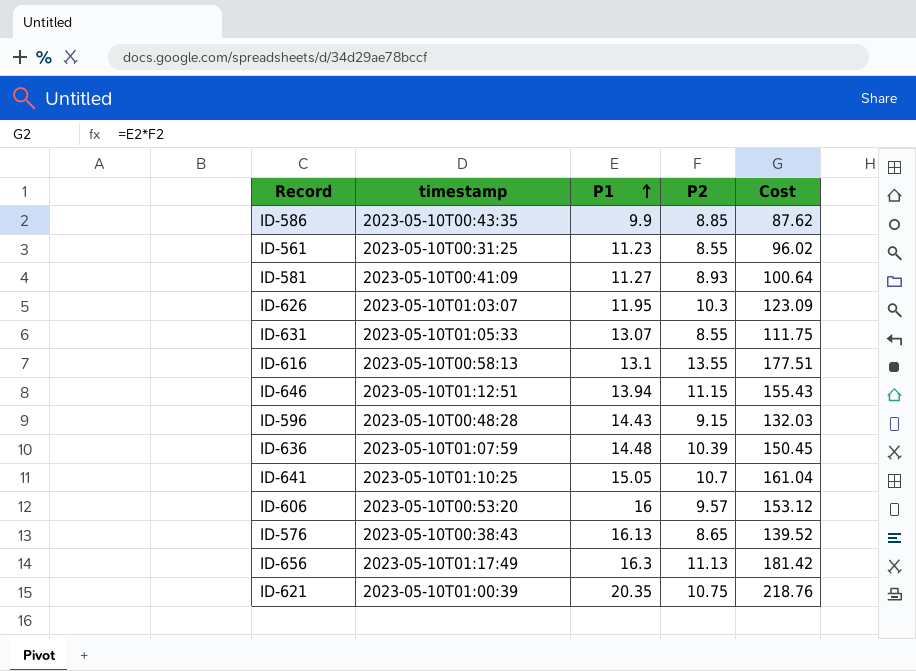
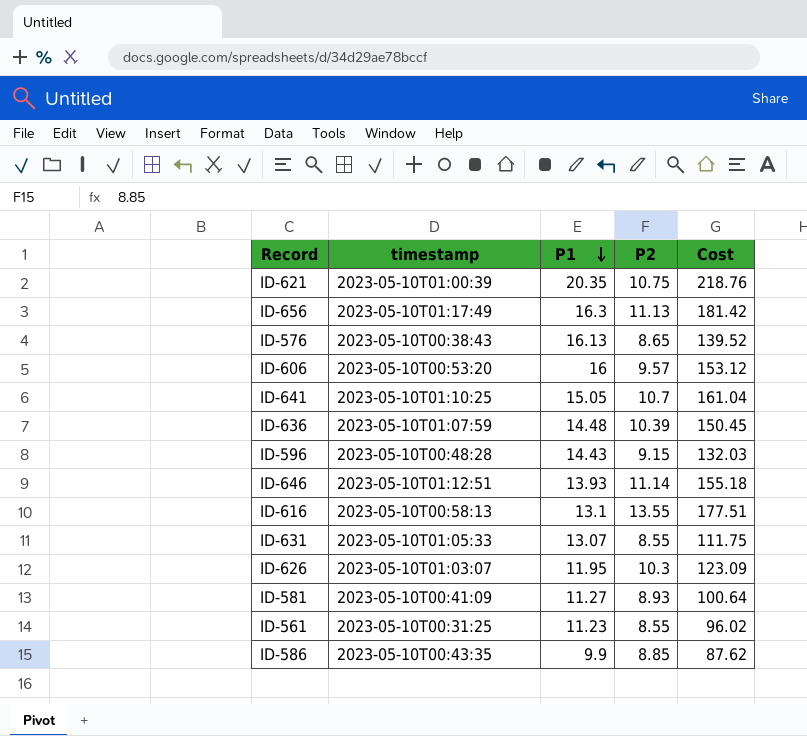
row order: P1 ascending -> P1 descending
ID-646 | P1: 13.94 -> 13.93
ID-646 | P2: 11.15 -> 11.14
ID-646 | Cost: 155.43 -> 155.18

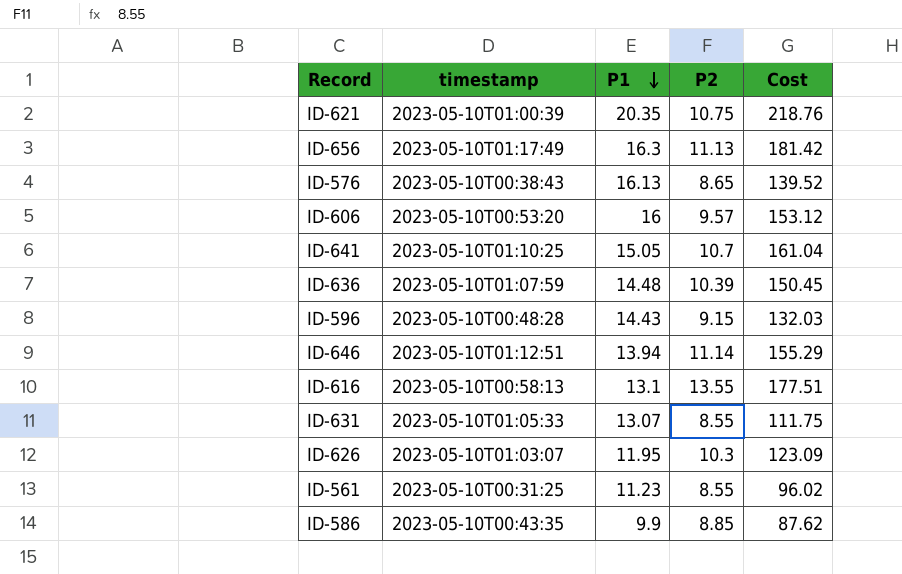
row ID-581: 2023-05-10T00:41:09 | 11.27 | 8.93 | 100.64 -> none
ID-646 | P1: 13.93 -> 13.94
ID-646 | Cost: 155.18 -> 155.29

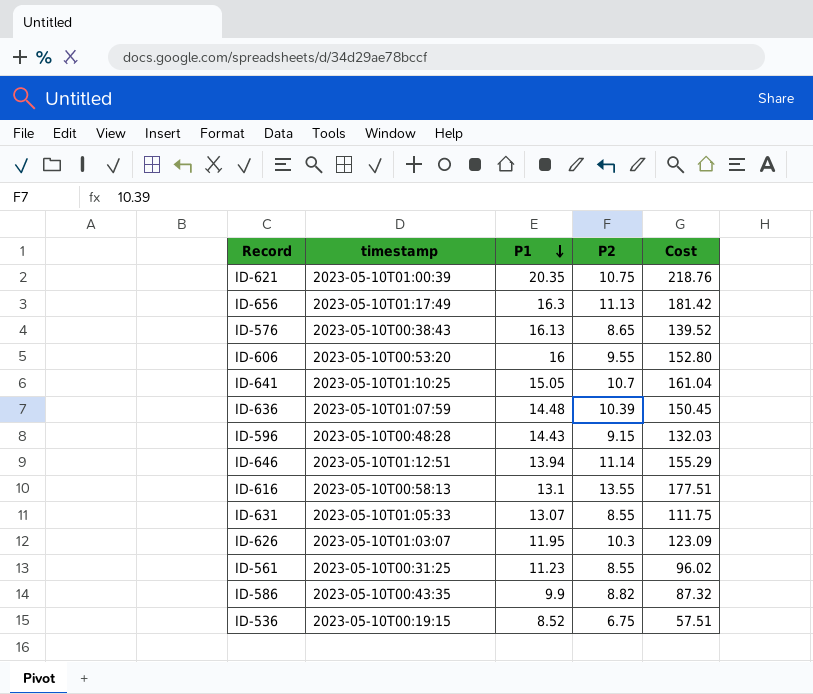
ID-606 | P2: 9.57 -> 9.55
ID-606 | Cost: 153.12 -> 152.80
ID-586 | P2: 8.85 -> 8.82
ID-586 | Cost: 87.62 -> 87.32
row ID-536: none -> 2023-05-10T00:19:15 | 8.52 | 6.75 | 57.51

